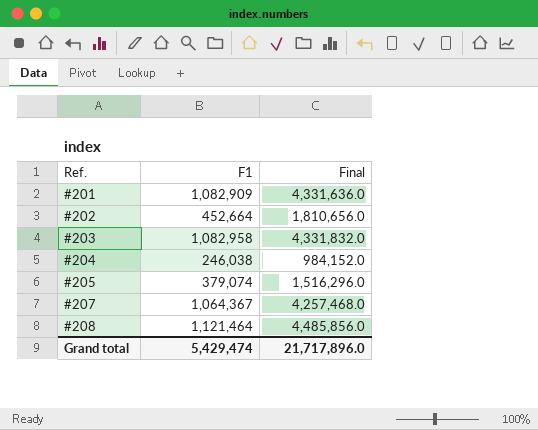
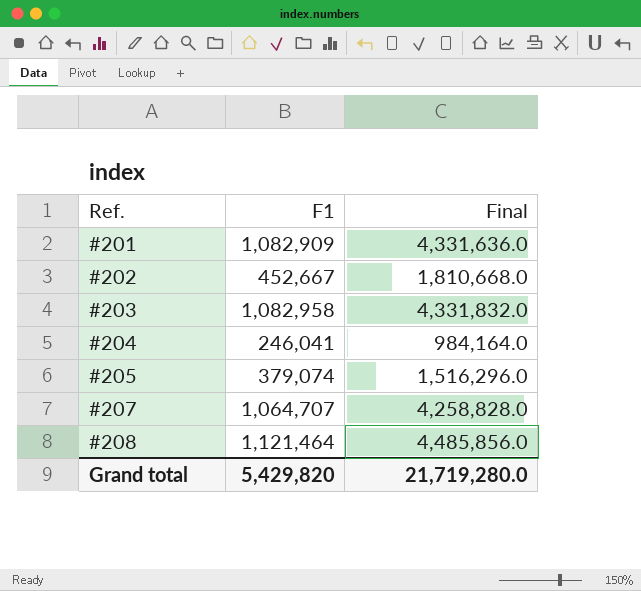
#202 | F1: 452,664 -> 452,667
#202 | Final: 1,810,656.0 -> 1,810,668.0
#204 | F1: 246,038 -> 246,041
#204 | Final: 984,152.0 -> 984,164.0
#207 | F1: 1,064,367 -> 1,064,707
#207 | Final: 4,257,468.0 -> 4,258,828.0
Grand total | F1: 5,429,474 -> 5,429,820
Grand total | Final: 21,717,896.0 -> 21,719,280.0

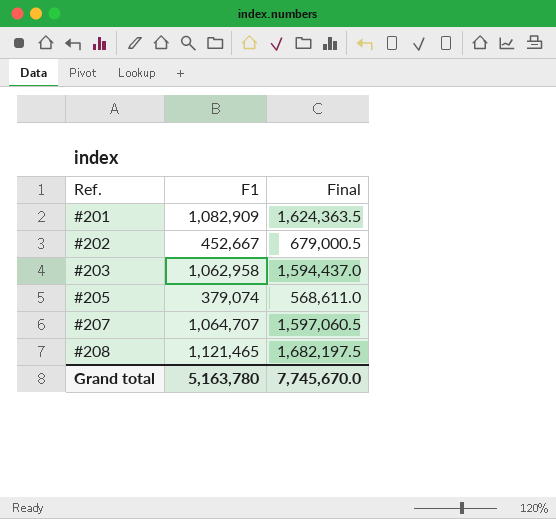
column Final | formula: [F1] * 4 -> [F1] * 1.5
row #204: 246,041 | 984,164.0 -> none
#203 | F1: 1,082,958 -> 1,062,958
#208 | F1: 1,121,464 -> 1,121,465
Grand total | F1: 5,429,820 -> 5,163,780
Grand total | Final: 21,719,280.0 -> 7,745,670.0

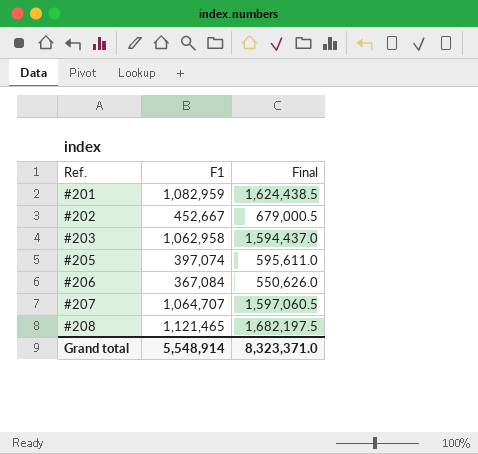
#201 | F1: 1,082,909 -> 1,082,959
#201 | Final: 1,624,363.5 -> 1,624,438.5
#205 | F1: 379,074 -> 397,074
#205 | Final: 568,611.0 -> 595,611.0
row #206: none -> 367,084 | 550,626.0
Grand total | F1: 5,163,780 -> 5,548,914
Grand total | Final: 7,745,670.0 -> 8,323,371.0

